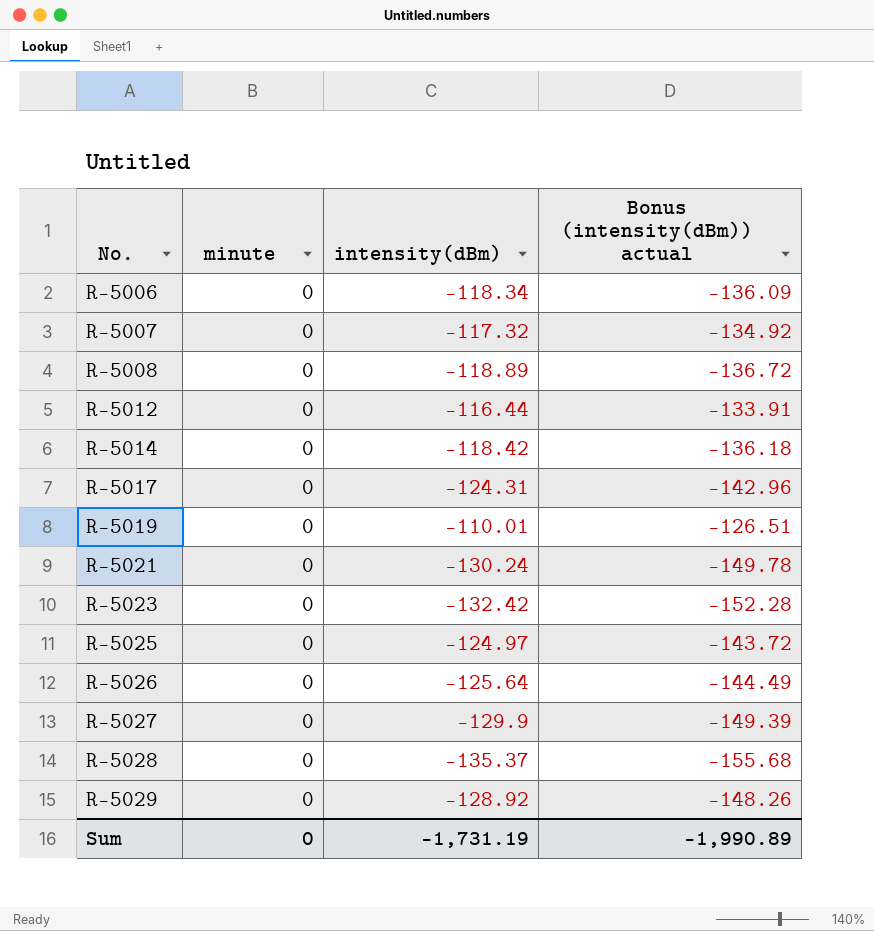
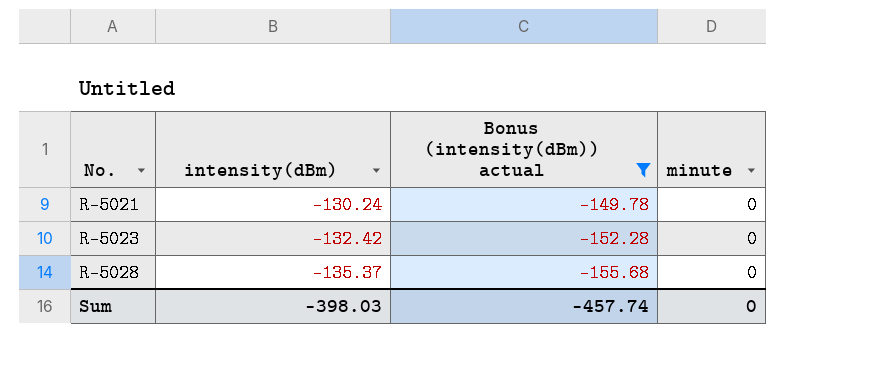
filter: none -> Bonus (intensity(dBm)) actual <= -149.78
column minute | position: 2 -> 4
Sum | intensity(dBm): -1,731.19 -> -398.03
Sum | Bonus (intensity(dBm)) actual: -1,990.89 -> -457.74

